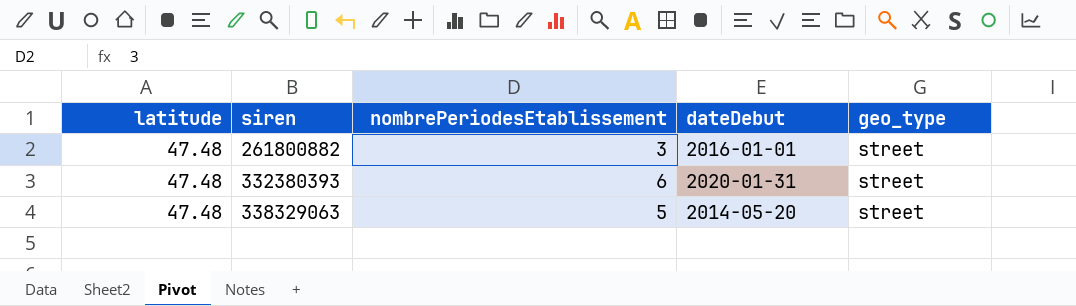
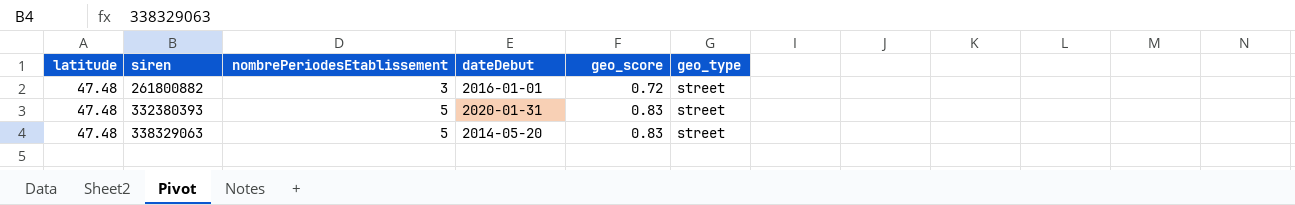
column geo_score | position: none -> 5
332380393 | nombrePeriodesEtablissement: 6 -> 5

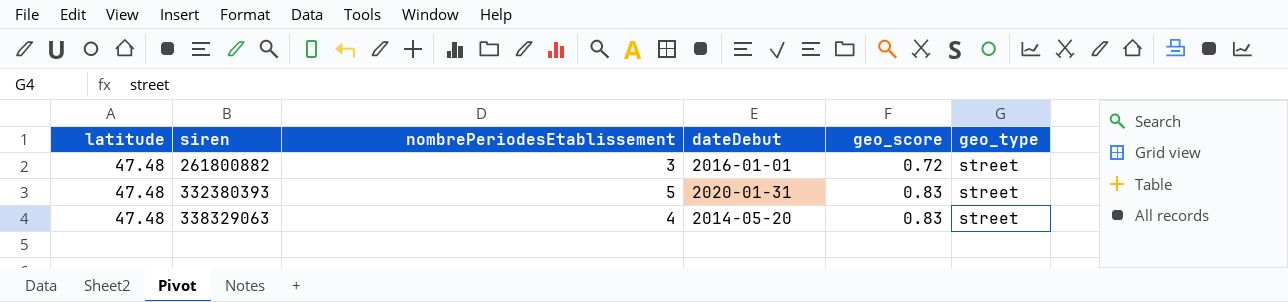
338329063 | nombrePeriodesEtablissement: 5 -> 4

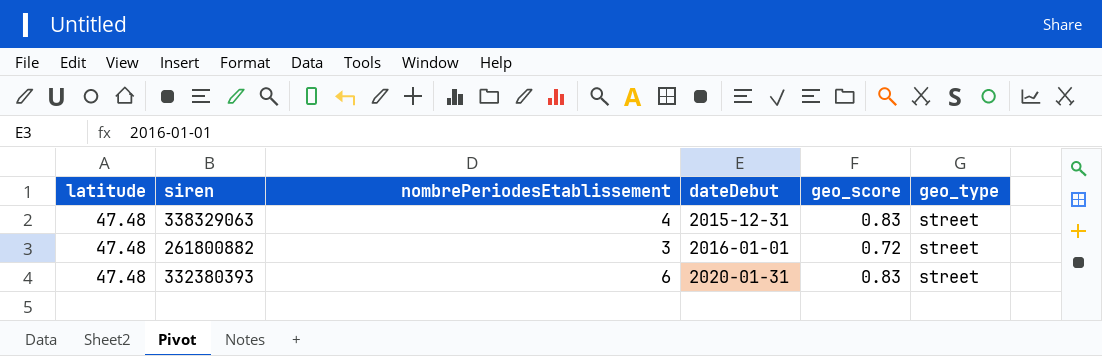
row order: siren ascending -> dateDebut ascending
338329063 | dateDebut: 2014-05-20 -> 2015-12-31
332380393 | nombrePeriodesEtablissement: 5 -> 6

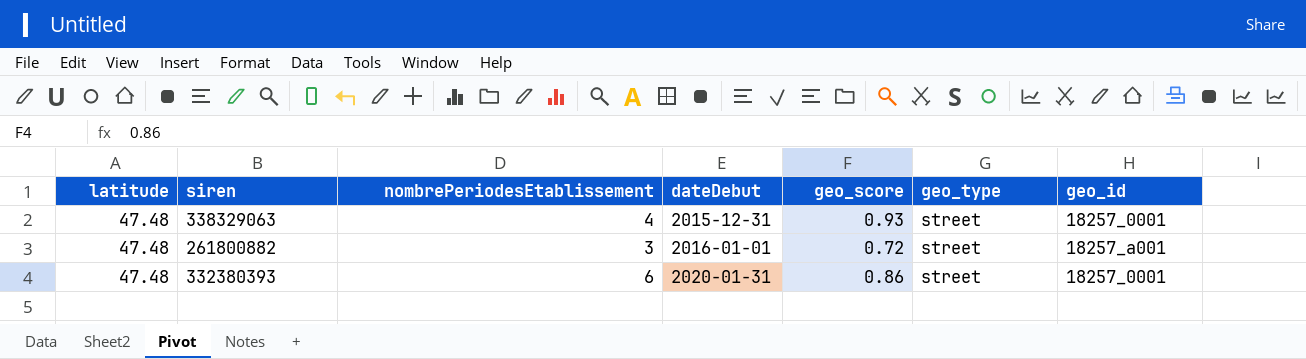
column geo_id | position: none -> 7
338329063 | geo_score: 0.83 -> 0.93
332380393 | geo_score: 0.83 -> 0.86

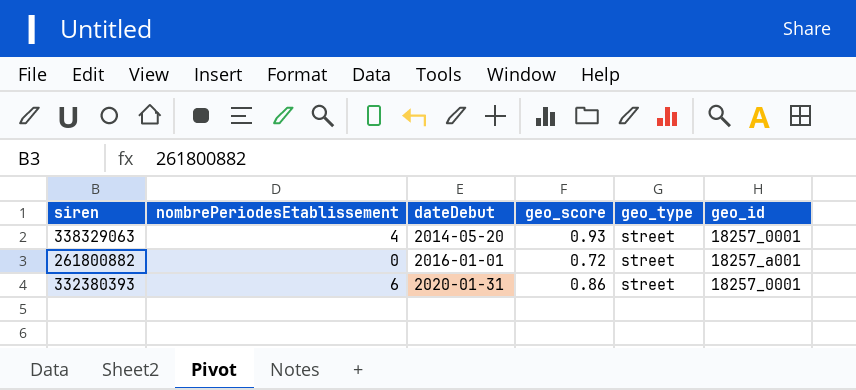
column latitude | position: 1 -> none
338329063 | dateDebut: 2015-12-31 -> 2014-05-20
261800882 | nombrePeriodesEtablissement: 3 -> 0

